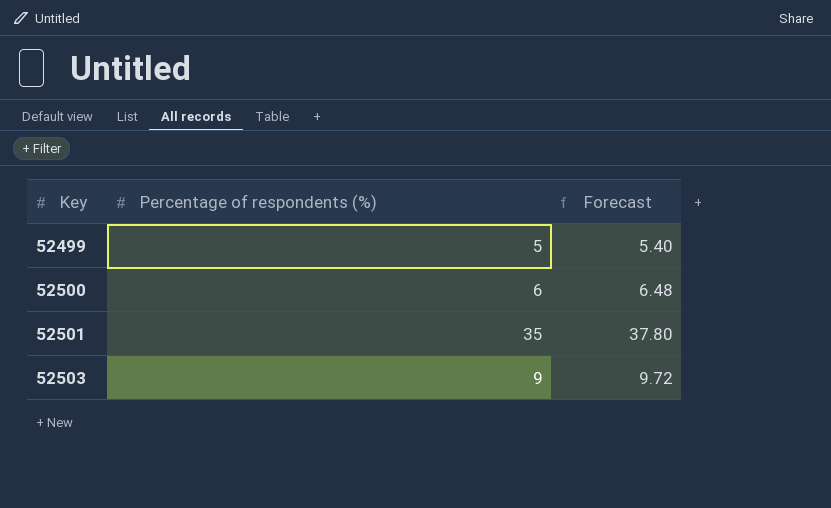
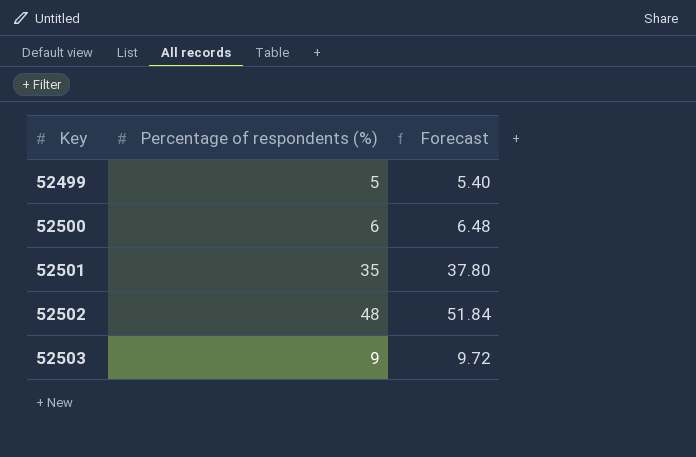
row 52502: none -> 48 | 51.84

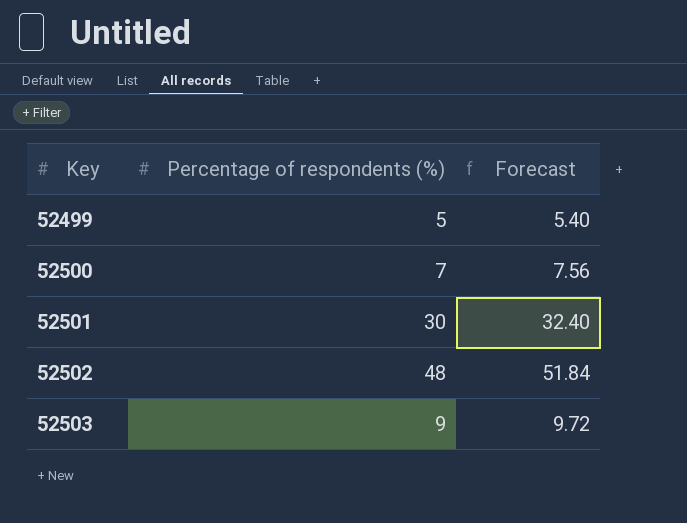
52500 | Percentage of respondents (%): 6 -> 7
52500 | Forecast: 6.48 -> 7.56
52501 | Percentage of respondents (%): 35 -> 30
52501 | Forecast: 37.80 -> 32.40

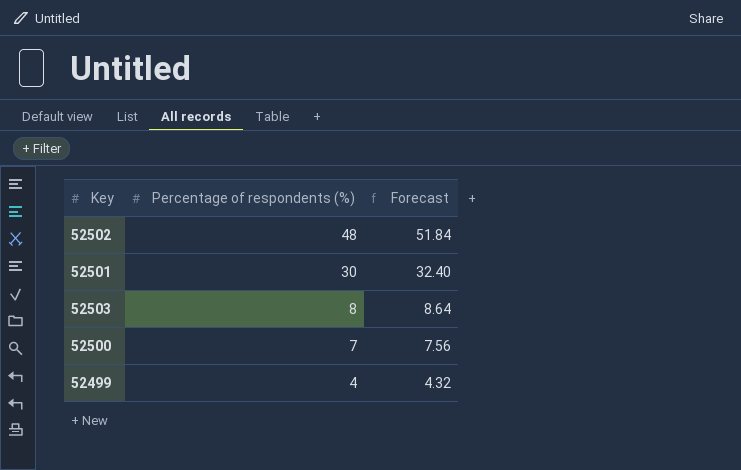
row order: Key ascending -> Percentage of respondents (%) descending
52503 | Percentage of respondents (%): 9 -> 8
52503 | Forecast: 9.72 -> 8.64
52499 | Percentage of respondents (%): 5 -> 4
52499 | Forecast: 5.40 -> 4.32

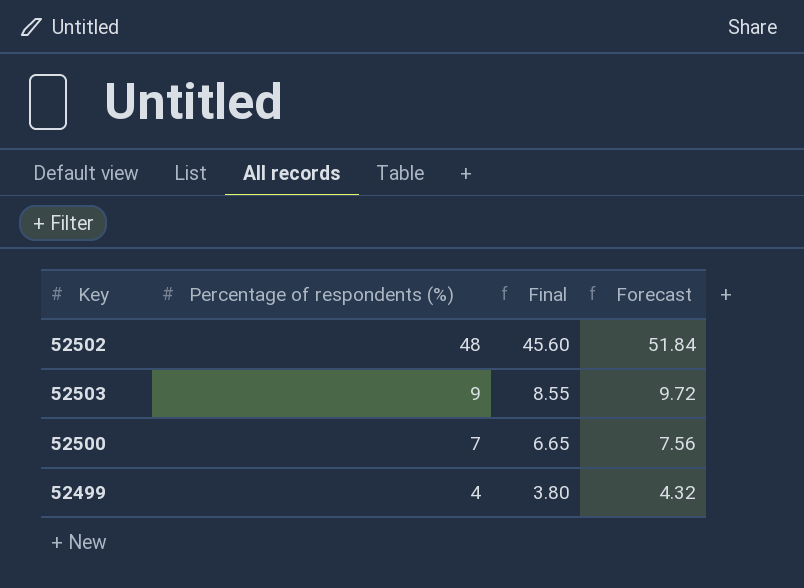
column Final | formula: none -> [Percentage of respondents (%)] * 0.95
row 52501: 30 | 32.40 -> none
52503 | Percentage of respondents (%): 8 -> 9
52503 | Forecast: 8.64 -> 9.72

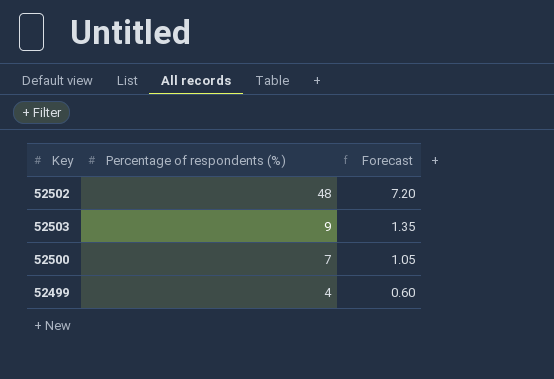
column Final | formula: [Percentage of respondents (%)] * 0.95 -> none
column Forecast | formula: [Percentage of respondents (%)] * 1.08 -> [Percentage of respondents (%)] * 0.15

